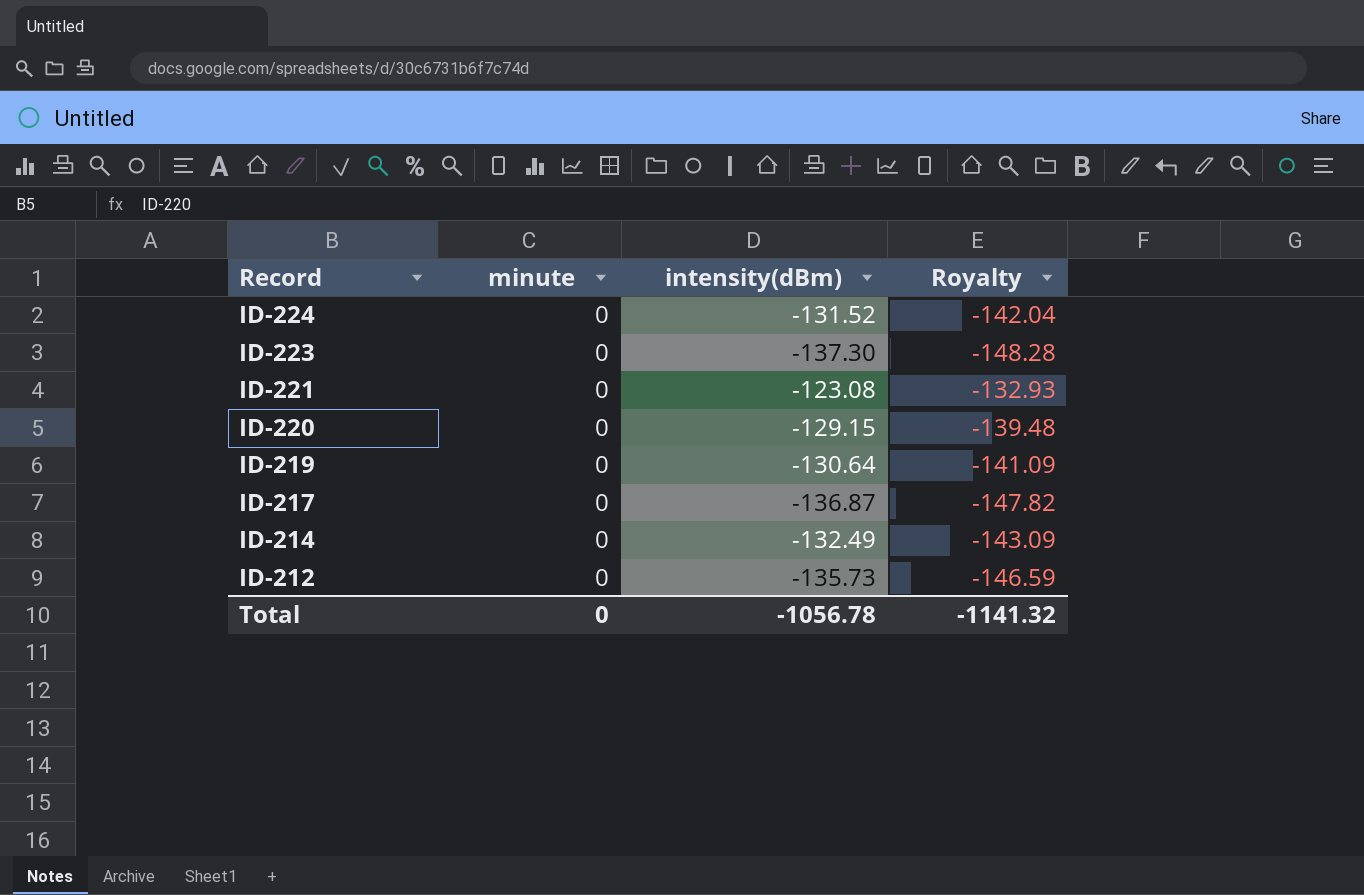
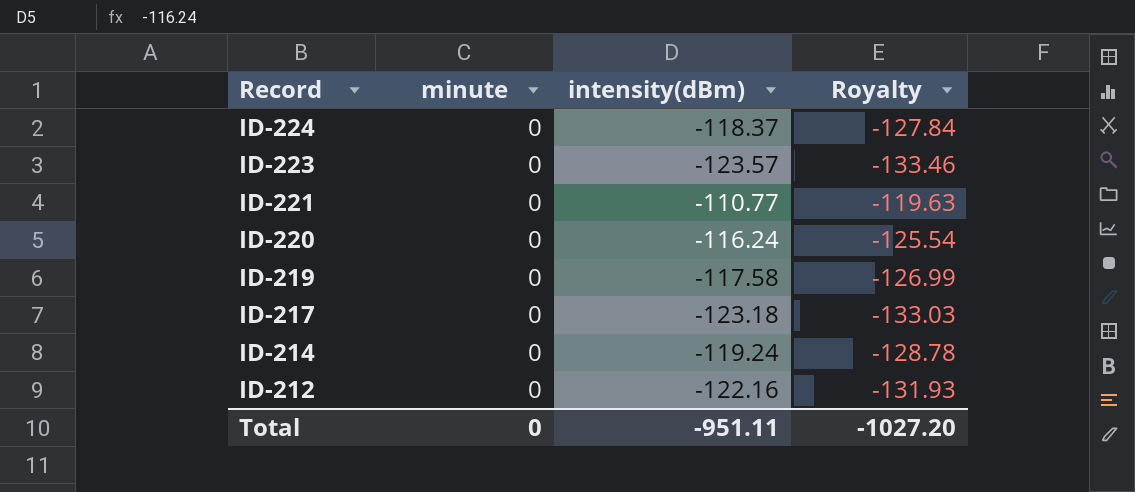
ID-224 | intensity(dBm): -131.52 -> -118.37
ID-224 | Royalty: -142.04 -> -127.84
ID-223 | intensity(dBm): -137.30 -> -123.57
ID-223 | Royalty: -148.28 -> -133.46
ID-221 | intensity(dBm): -123.08 -> -110.77
ID-221 | Royalty: -132.93 -> -119.63
ID-220 | intensity(dBm): -129.15 -> -116.24
ID-220 | Royalty: -139.48 -> -125.54
ID-219 | intensity(dBm): -130.64 -> -117.58
ID-219 | Royalty: -141.09 -> -126.99
ID-217 | intensity(dBm): -136.87 -> -123.18
ID-217 | Royalty: -147.82 -> -133.03
ID-214 | intensity(dBm): -132.49 -> -119.24
ID-214 | Royalty: -143.09 -> -128.78
ID-212 | intensity(dBm): -135.73 -> -122.16
ID-212 | Royalty: -146.59 -> -131.93
Total | intensity(dBm): -1056.78 -> -951.11
Total | Royalty: -1141.32 -> -1027.20

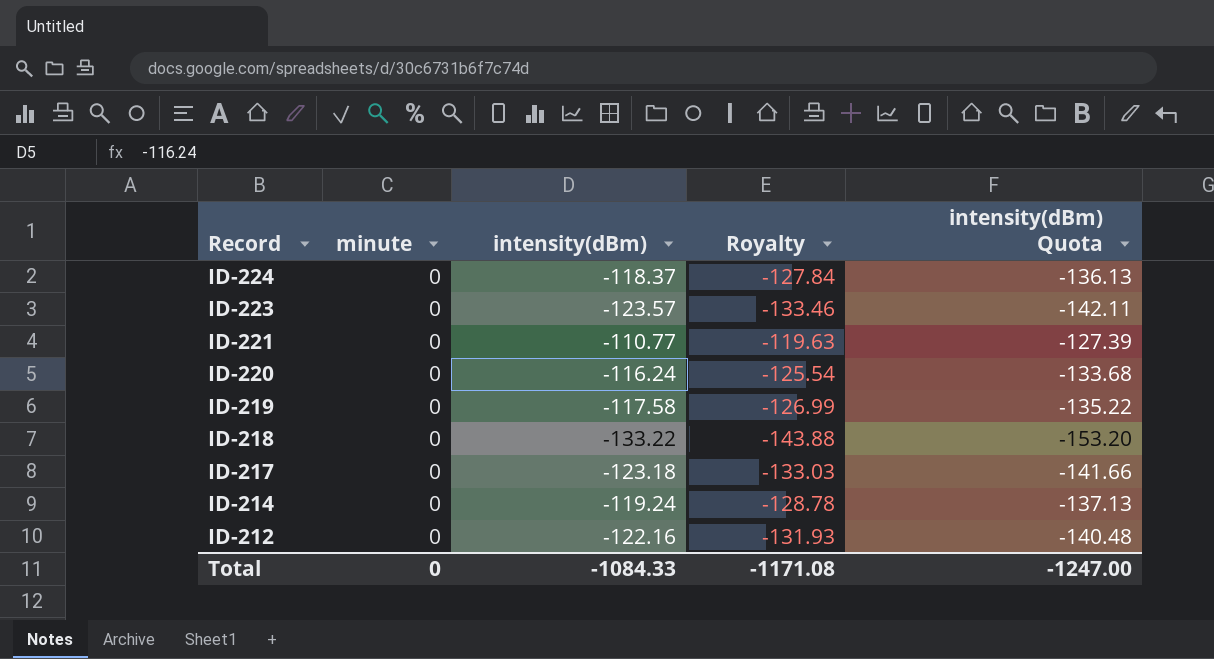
column intensity(dBm) Quota | formula: none -> [intensity(dBm)] * 1.15
row ID-218: none -> 0 | -133.22 | -143.88 | -153.20
Total | intensity(dBm): -951.11 -> -1084.33
Total | Royalty: -1027.20 -> -1171.08

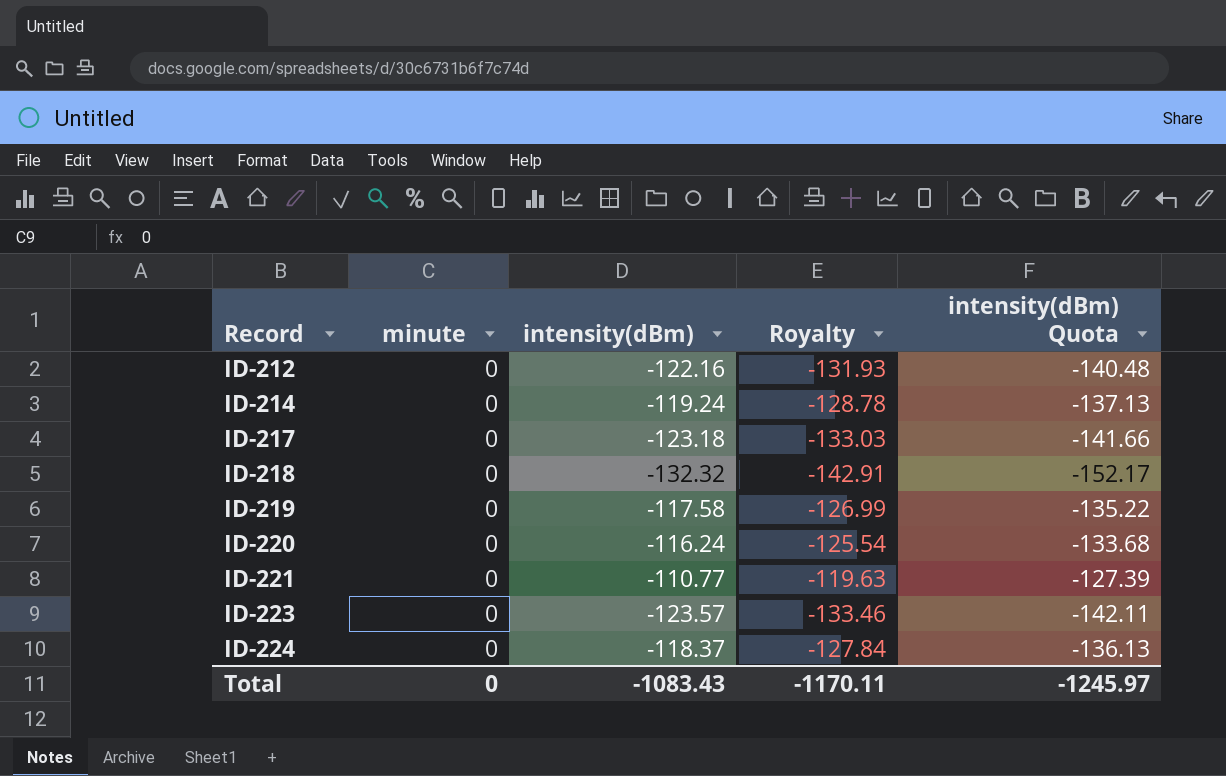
row order: Record descending -> Record ascending
ID-218 | intensity(dBm): -133.22 -> -132.32
ID-218 | Royalty: -143.88 -> -142.91
ID-218 | intensity(dBm) Quota: -153.20 -> -152.17
Total | intensity(dBm): -1084.33 -> -1083.43
Total | Royalty: -1171.08 -> -1170.11
Total | intensity(dBm) Quota: -1247.00 -> -1245.97

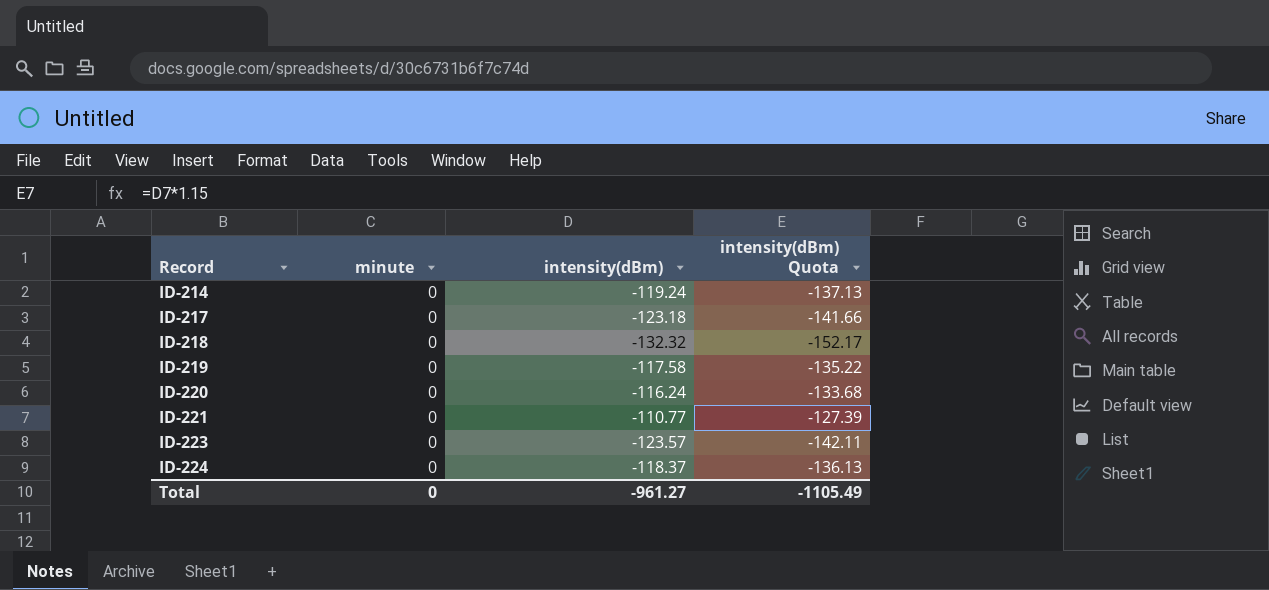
column Royalty | formula: [intensity(dBm)] * 1.08 -> none
row ID-212: 0 | -122.16 | -131.93 | -140.48 -> none
Total | intensity(dBm): -1083.43 -> -961.27
Total | intensity(dBm) Quota: -1245.97 -> -1105.49

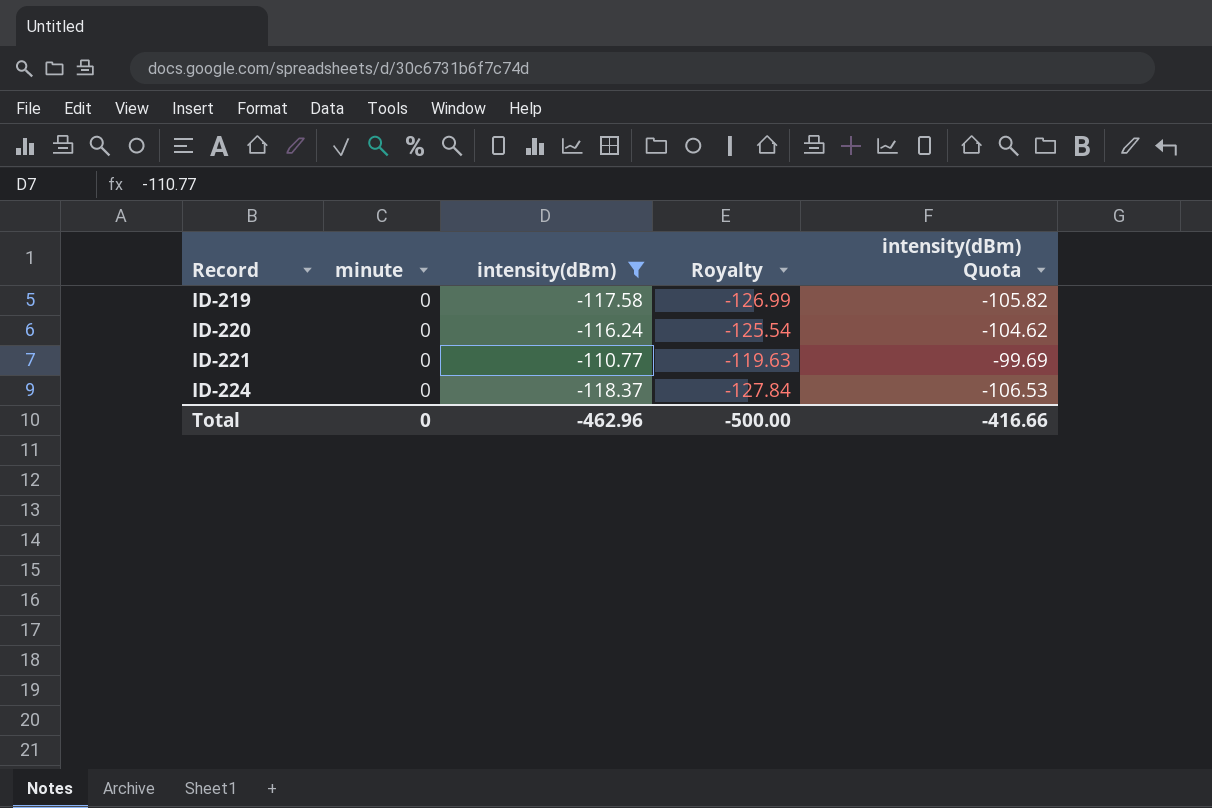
filter: none -> intensity(dBm) >= -118.37
column Royalty | formula: none -> [intensity(dBm)] * 1.08
column intensity(dBm) Quota | formula: [intensity(dBm)] * 1.15 -> [intensity(dBm)] * 0.9
Total | intensity(dBm): -961.27 -> -462.96
Total | intensity(dBm) Quota: -1105.49 -> -416.66

